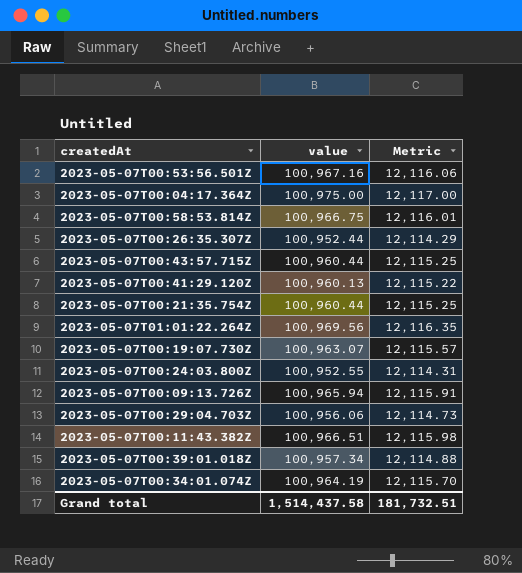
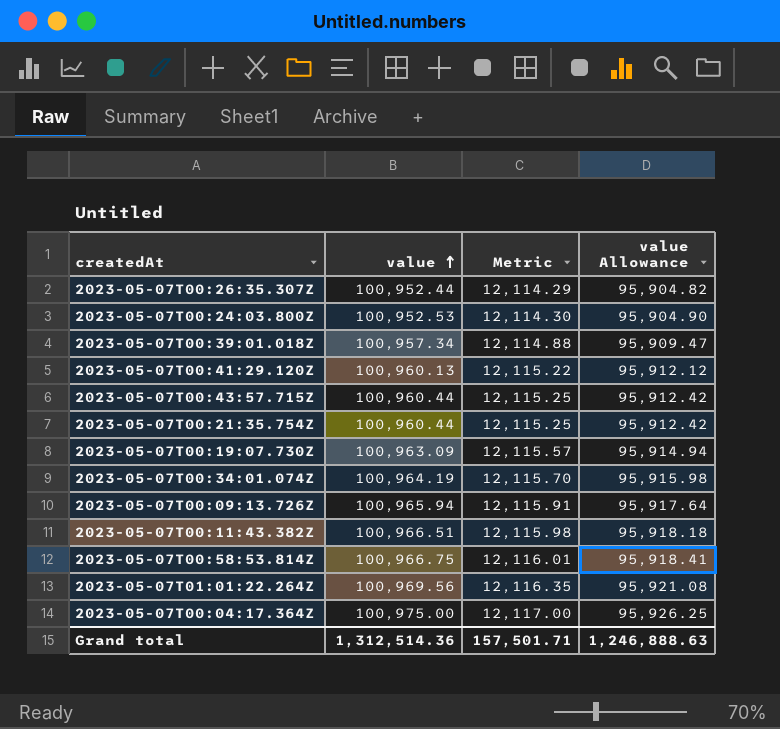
row order: none -> value ascending
column value Allowance | formula: none -> [value] * 0.95
row 2023-05-07T00:53:56.501Z: 100,967.16 | 12,116.06 -> none
row 2023-05-07T00:29:04.703Z: 100,956.06 | 12,114.73 -> none
2023-05-07T00:24:03.800Z | value: 100,952.55 -> 100,952.53
2023-05-07T00:24:03.800Z | Metric: 12,114.31 -> 12,114.30
2023-05-07T00:19:07.730Z | value: 100,963.07 -> 100,963.09
Grand total | value: 1,514,437.58 -> 1,312,514.36
Grand total | Metric: 181,732.51 -> 157,501.71

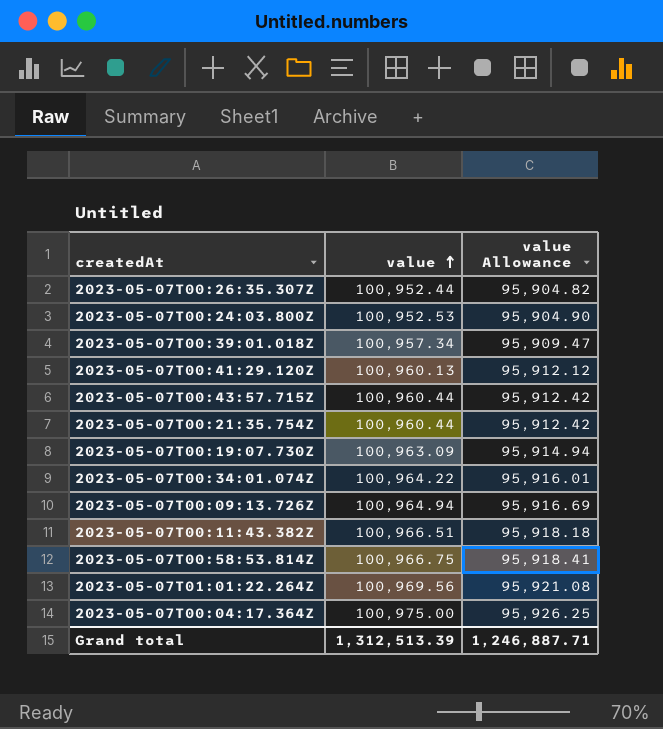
column Metric | formula: [value] * 0.12 -> none
2023-05-07T00:34:01.074Z | value: 100,964.19 -> 100,964.22
2023-05-07T00:34:01.074Z | value Allowance: 95,915.98 -> 95,916.01
2023-05-07T00:09:13.726Z | value: 100,965.94 -> 100,964.94
2023-05-07T00:09:13.726Z | value Allowance: 95,917.64 -> 95,916.69
Grand total | value: 1,312,514.36 -> 1,312,513.39
Grand total | value Allowance: 1,246,888.63 -> 1,246,887.71

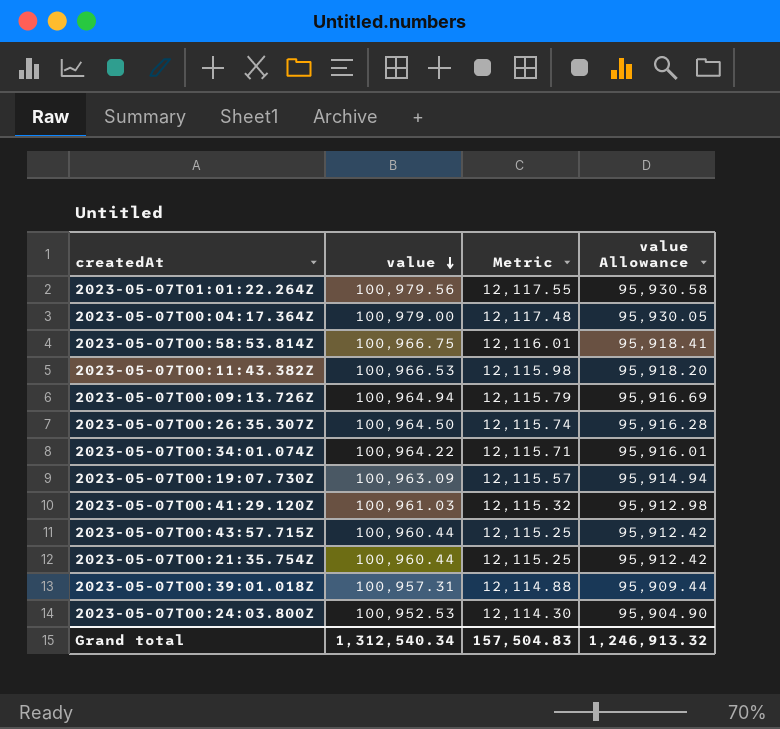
row order: value ascending -> value descending
column Metric | formula: none -> [value] * 0.12
2023-05-07T01:01:22.264Z | value: 100,969.56 -> 100,979.56
2023-05-07T01:01:22.264Z | value Allowance: 95,921.08 -> 95,930.58
2023-05-07T00:04:17.364Z | value: 100,975.00 -> 100,979.00
2023-05-07T00:04:17.364Z | value Allowance: 95,926.25 -> 95,930.05
2023-05-07T00:11:43.382Z | value: 100,966.51 -> 100,966.53
2023-05-07T00:11:43.382Z | value Allowance: 95,918.18 -> 95,918.20
2023-05-07T00:26:35.307Z | value: 100,952.44 -> 100,964.50
2023-05-07T00:26:35.307Z | value Allowance: 95,904.82 -> 95,916.28
2023-05-07T00:41:29.120Z | value: 100,960.13 -> 100,961.03
2023-05-07T00:41:29.120Z | value Allowance: 95,912.12 -> 95,912.98
2023-05-07T00:39:01.018Z | value: 100,957.34 -> 100,957.31
2023-05-07T00:39:01.018Z | value Allowance: 95,909.47 -> 95,909.44
Grand total | value: 1,312,513.39 -> 1,312,540.34
Grand total | value Allowance: 1,246,887.71 -> 1,246,913.32

